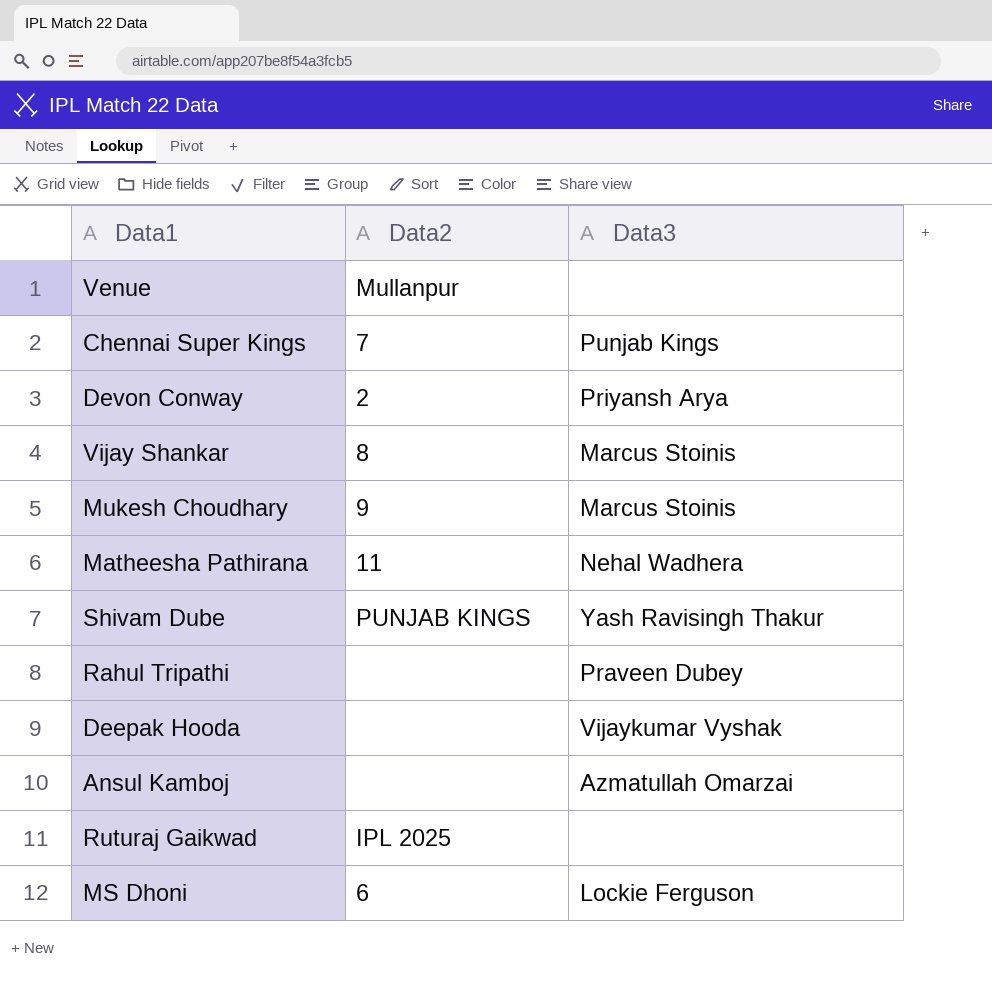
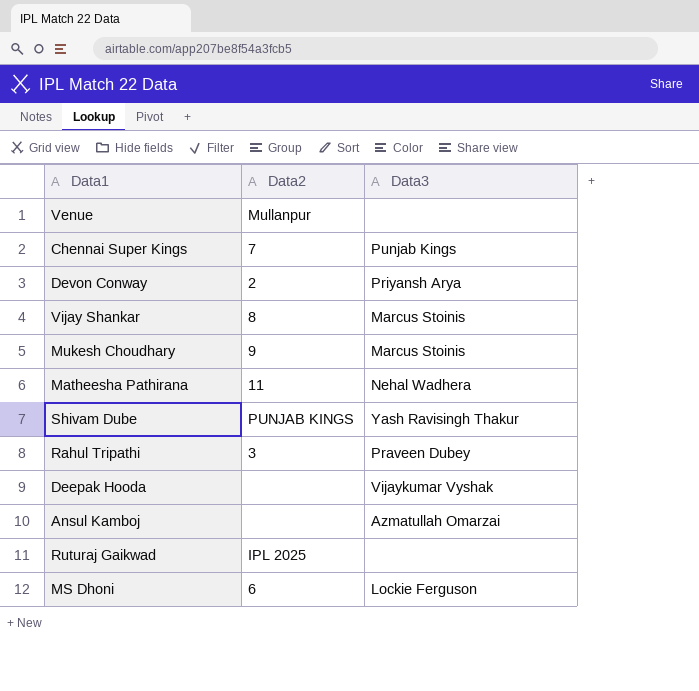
Rahul Tripathi | Data2: none -> 3

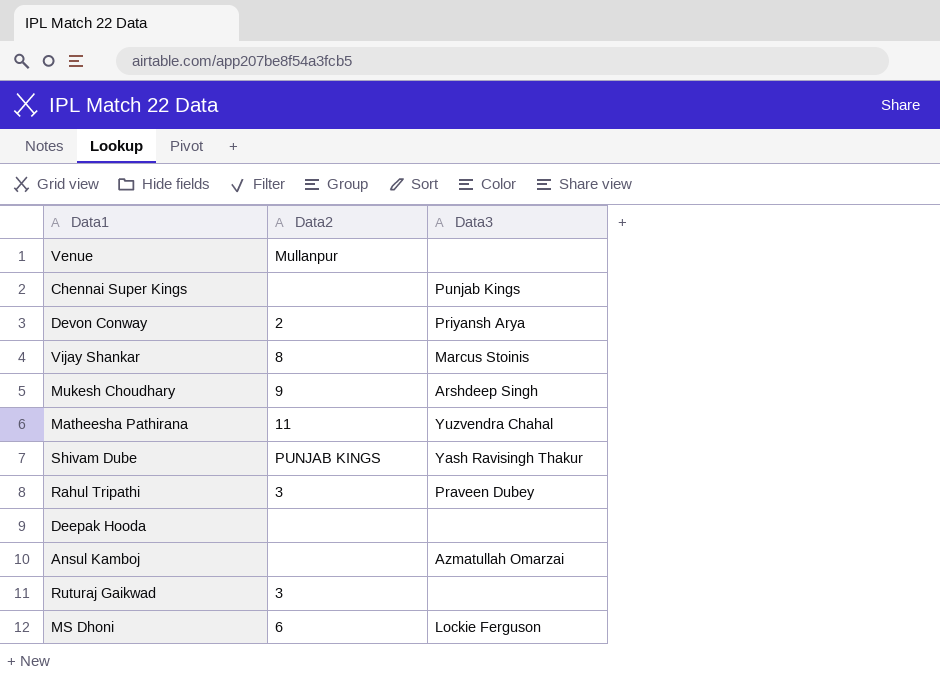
Chennai Super Kings | Data2: 7 -> none
Mukesh Choudhary | Data3: Marcus Stoinis -> Arshdeep Singh
Matheesha Pathirana | Data3: Nehal Wadhera -> Yuzvendra Chahal
Deepak Hooda | Data3: Vijaykumar Vyshak -> none
Ruturaj Gaikwad | Data2: IPL 2025 -> 3

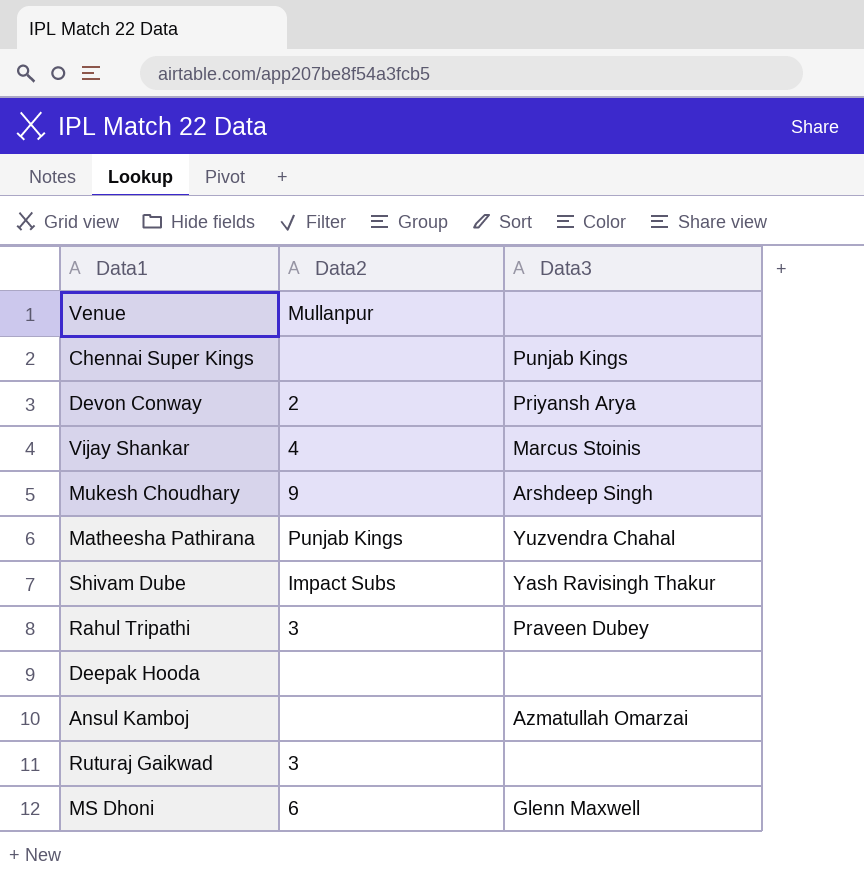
Vijay Shankar | Data2: 8 -> 4
Matheesha Pathirana | Data2: 11 -> Punjab Kings
Shivam Dube | Data2: PUNJAB KINGS -> Impact Subs
MS Dhoni | Data3: Lockie Ferguson -> Glenn Maxwell

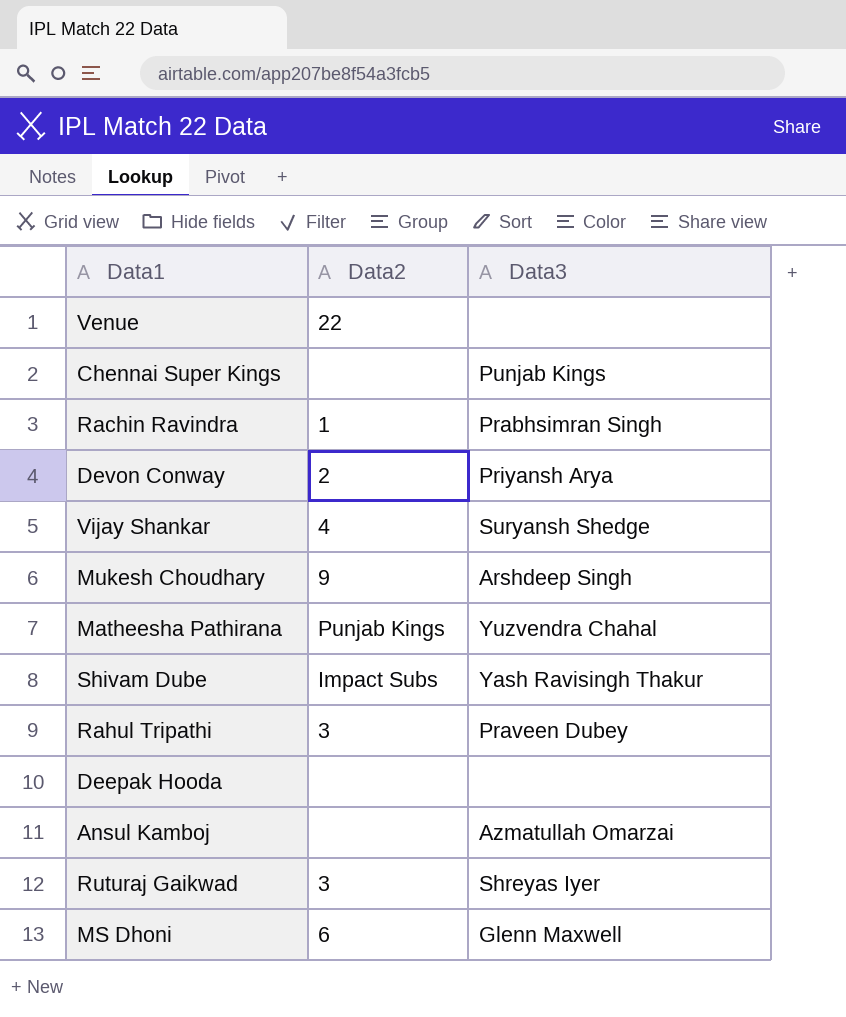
Venue | Data2: Mullanpur -> 22
row Rachin Ravindra: none -> 1 | Prabhsimran Singh
Vijay Shankar | Data3: Marcus Stoinis -> Suryansh Shedge
Ruturaj Gaikwad | Data3: none -> Shreyas Iyer

